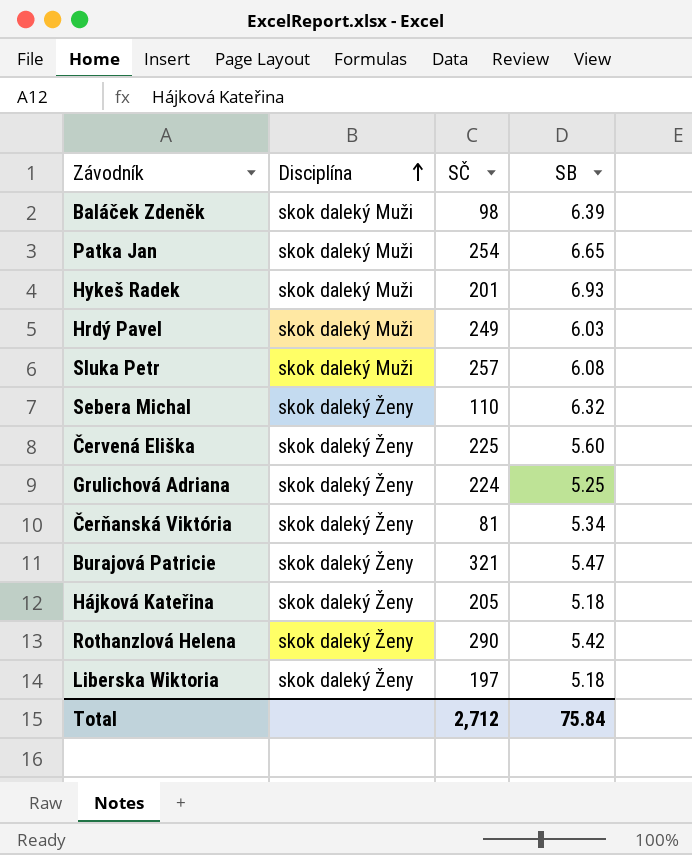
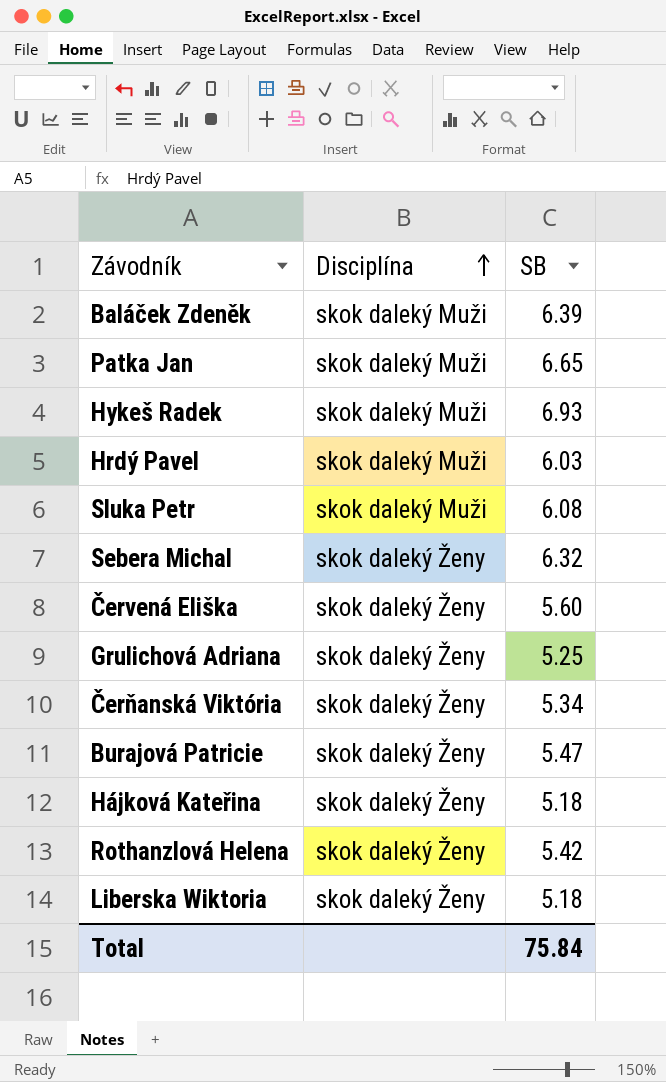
column SČ | position: 3 -> none

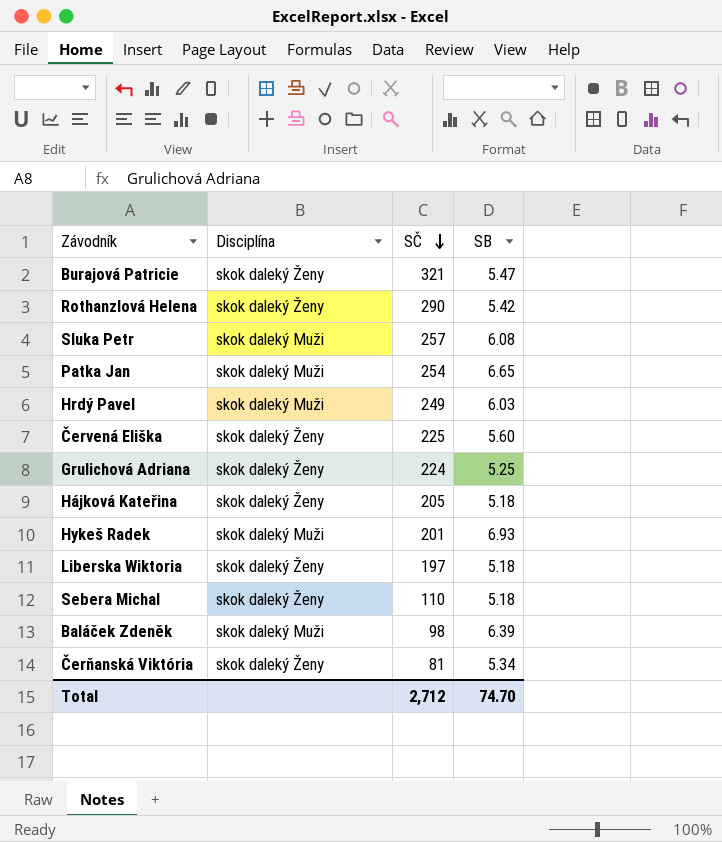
row order: Disciplína ascending -> SČ descending
column SČ | position: none -> 3
Sebera Michal | SB: 6.32 -> 5.18
Total | SB: 75.84 -> 74.70

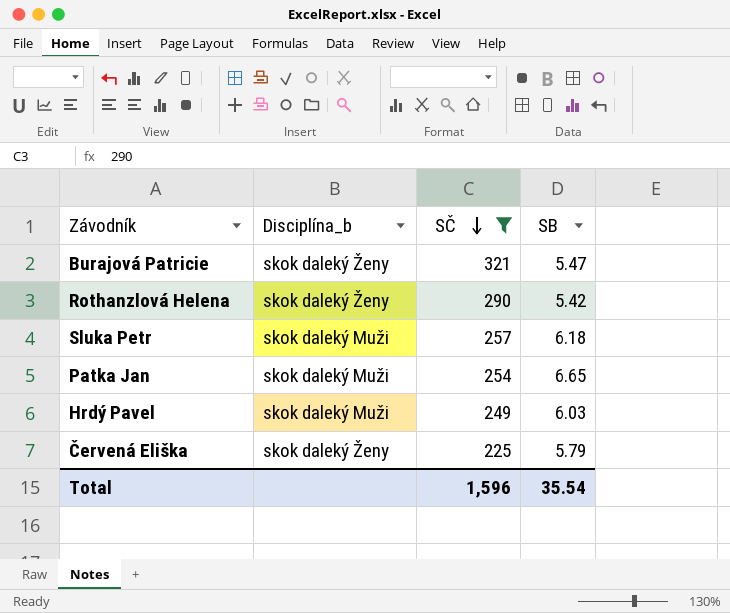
filter: none -> SČ >= 225
column name: Disciplína -> Disciplína_b
Sluka Petr | SB: 6.08 -> 6.18
Červená Eliška | SB: 5.60 -> 5.79
Total | SČ: 2,712 -> 1,596
Total | SB: 74.70 -> 35.54

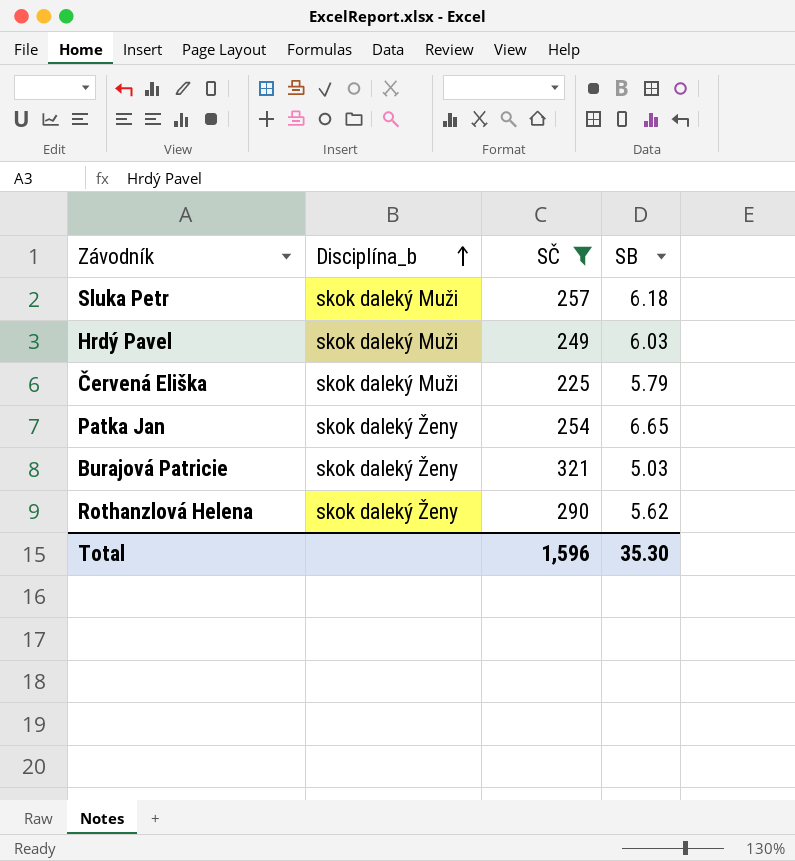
row order: SČ descending -> Disciplína_b ascending
Červená Eliška | Disciplína_b: skok daleký Ženy -> skok daleký Muži
Patka Jan | Disciplína_b: skok daleký Muži -> skok daleký Ženy
Burajová Patricie | SB: 5.47 -> 5.03
Rothanzlová Helena | SB: 5.42 -> 5.62
Total | SB: 35.54 -> 35.30

